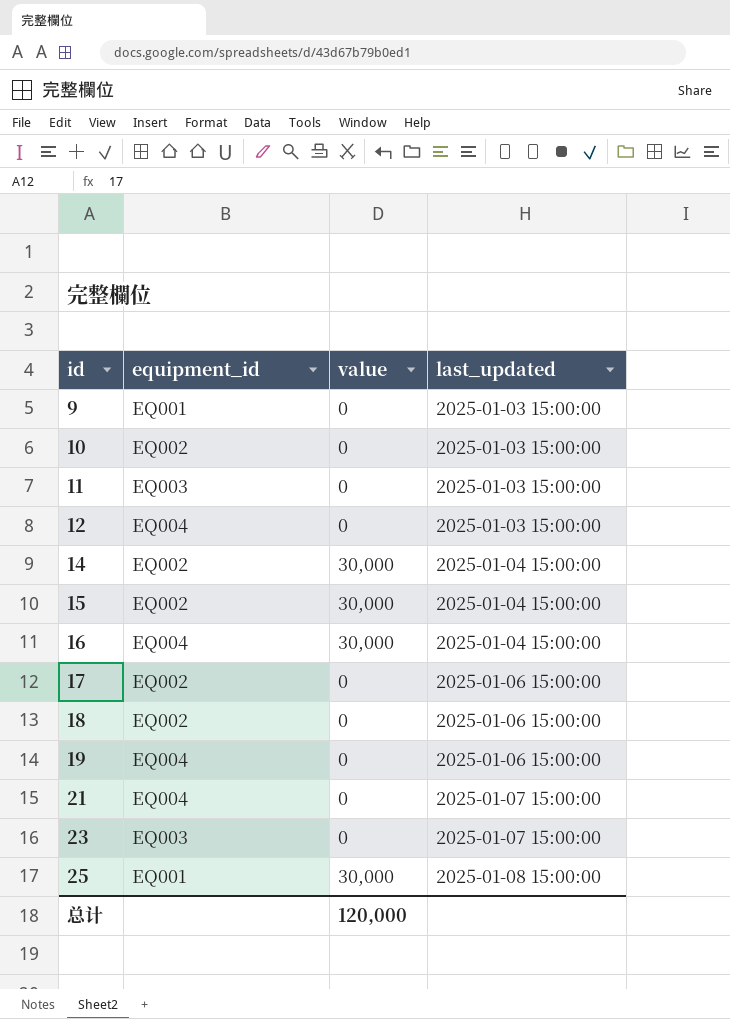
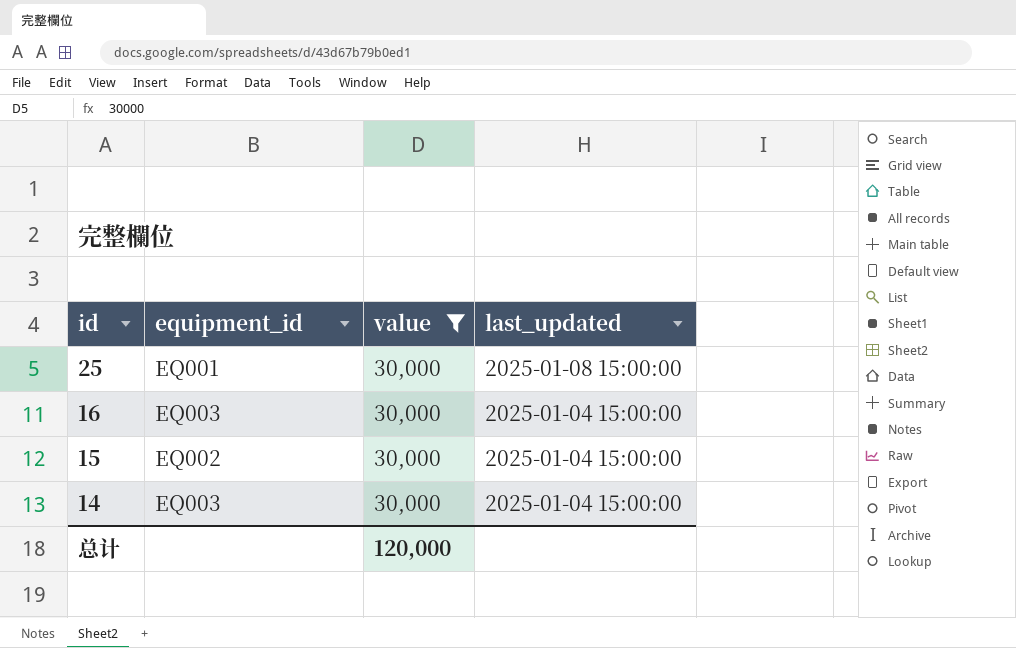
filter: none -> value = 30,000
row order: id ascending -> id descending
16 | equipment_id: EQ004 -> EQ003
14 | equipment_id: EQ002 -> EQ003

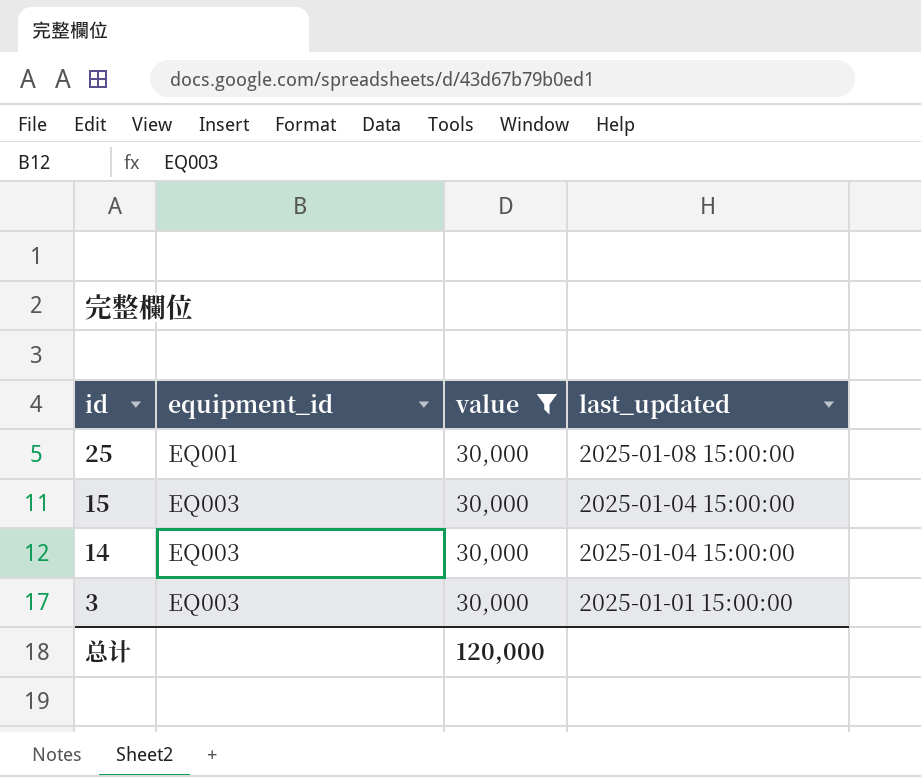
row 16: EQ003 | 30,000 | 2025-01-04 15:00:00 -> none
15 | equipment_id: EQ002 -> EQ003
row 3: none -> EQ003 | 30,000 | 2025-01-01 15:00:00

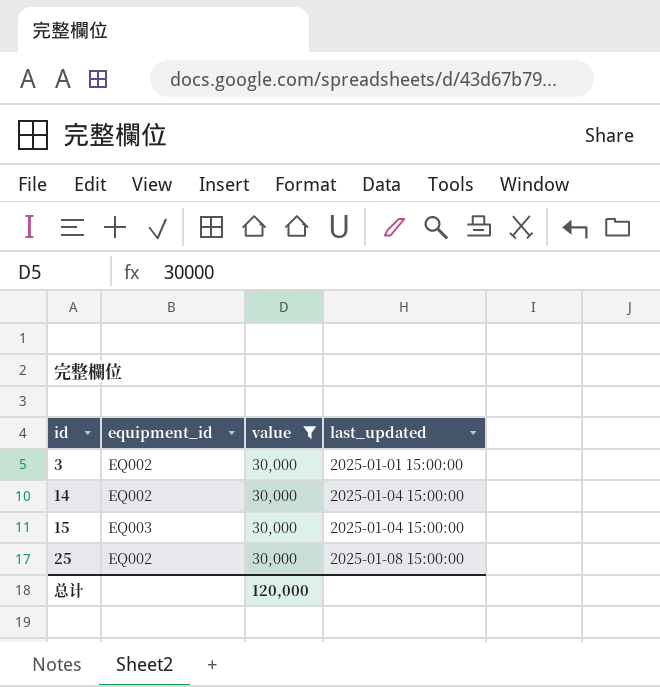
row order: id descending -> id ascending
3 | equipment_id: EQ003 -> EQ002
14 | equipment_id: EQ003 -> EQ002
25 | equipment_id: EQ001 -> EQ002

